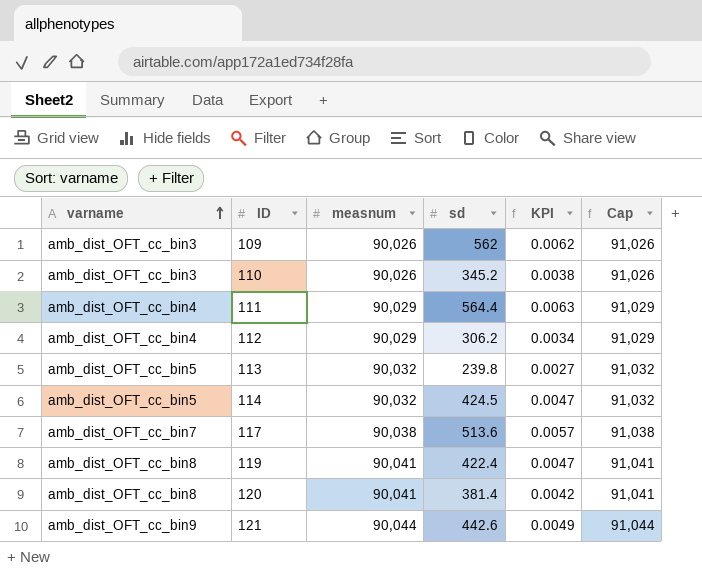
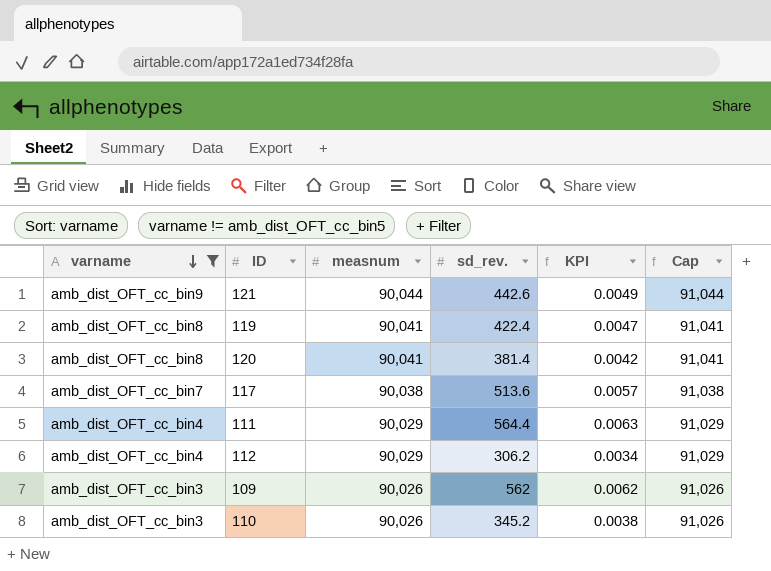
filter: none -> varname != amb_dist_OFT_cc_bin5
row order: varname ascending -> varname descending
column name: sd -> sd_rev.

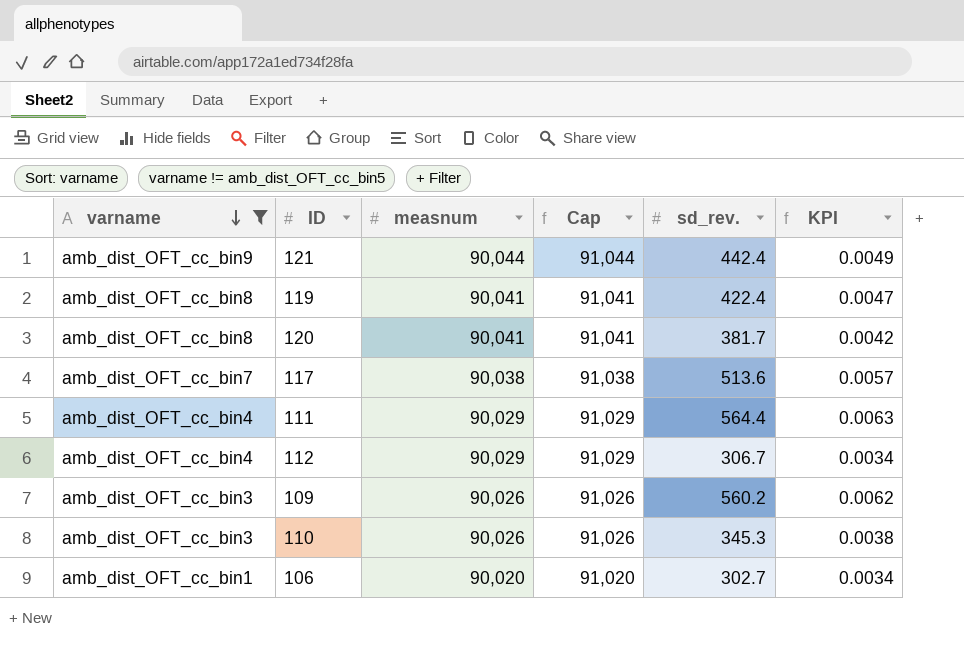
column Cap | position: 6 -> 4
121 | sd_rev.: 442.6 -> 442.4
120 | sd_rev.: 381.4 -> 381.7
112 | sd_rev.: 306.2 -> 306.7
109 | sd_rev.: 562 -> 560.2
110 | sd_rev.: 345.2 -> 345.3
row 106: none -> amb_dist_OFT_cc_bin1 | 90,020 | 91,020 | 302.7 | 0.0034

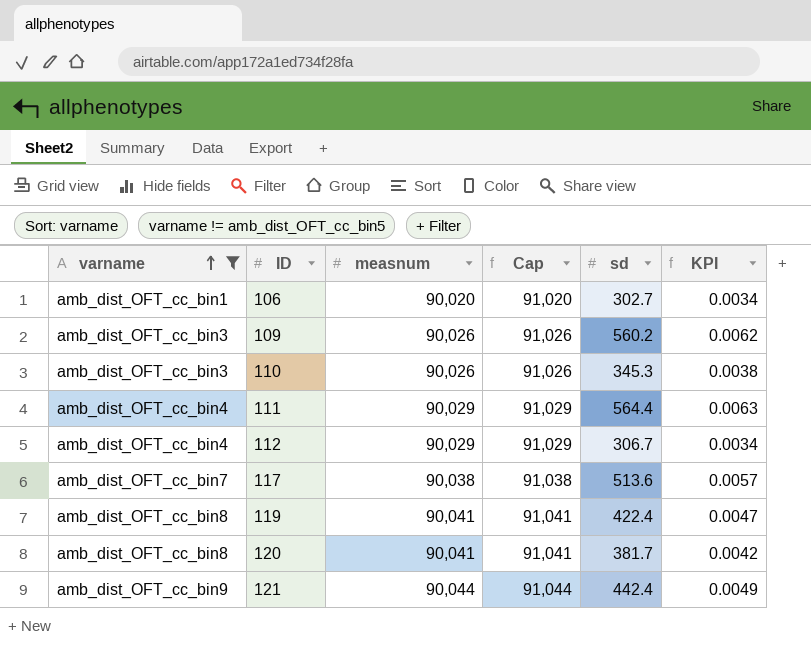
row order: varname descending -> varname ascending
column name: sd_rev. -> sd

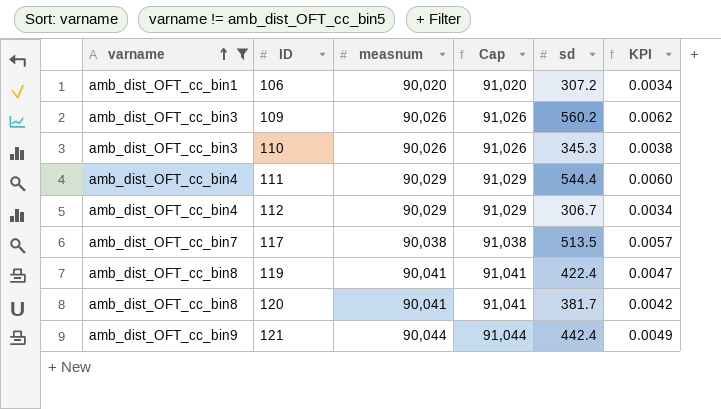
106 | sd: 302.7 -> 307.2
111 | sd: 564.4 -> 544.4
111 | KPI: 0.0063 -> 0.0060
117 | sd: 513.6 -> 513.5

